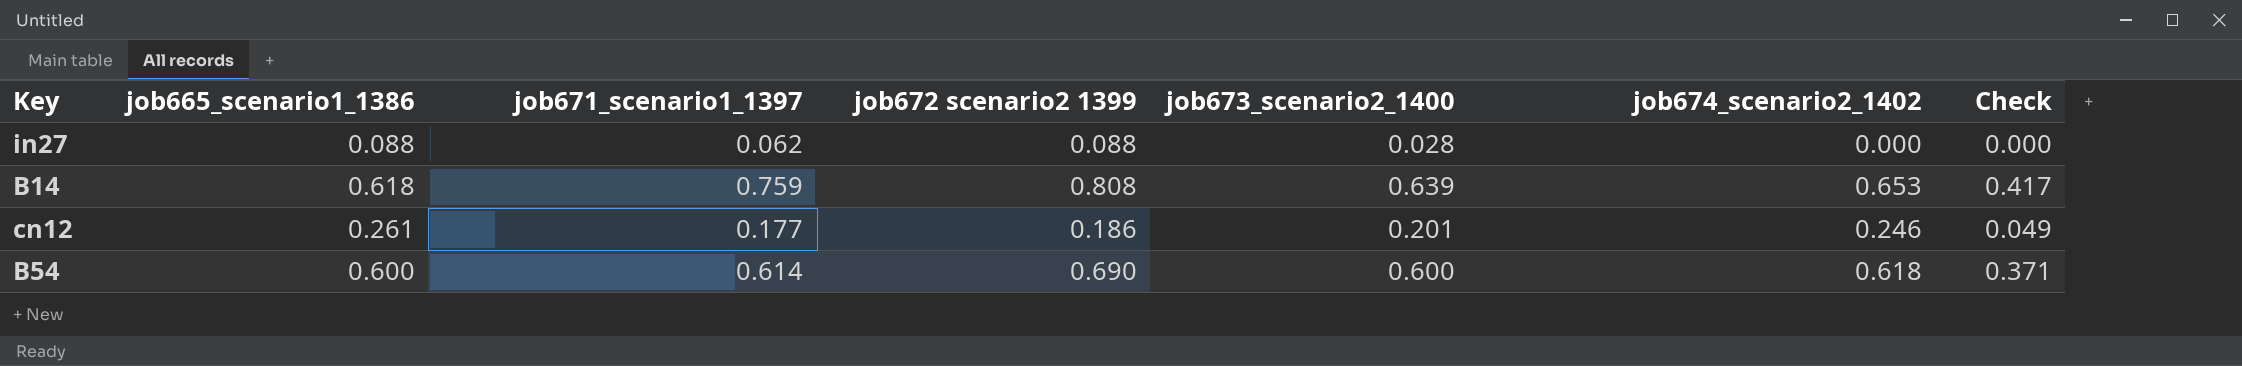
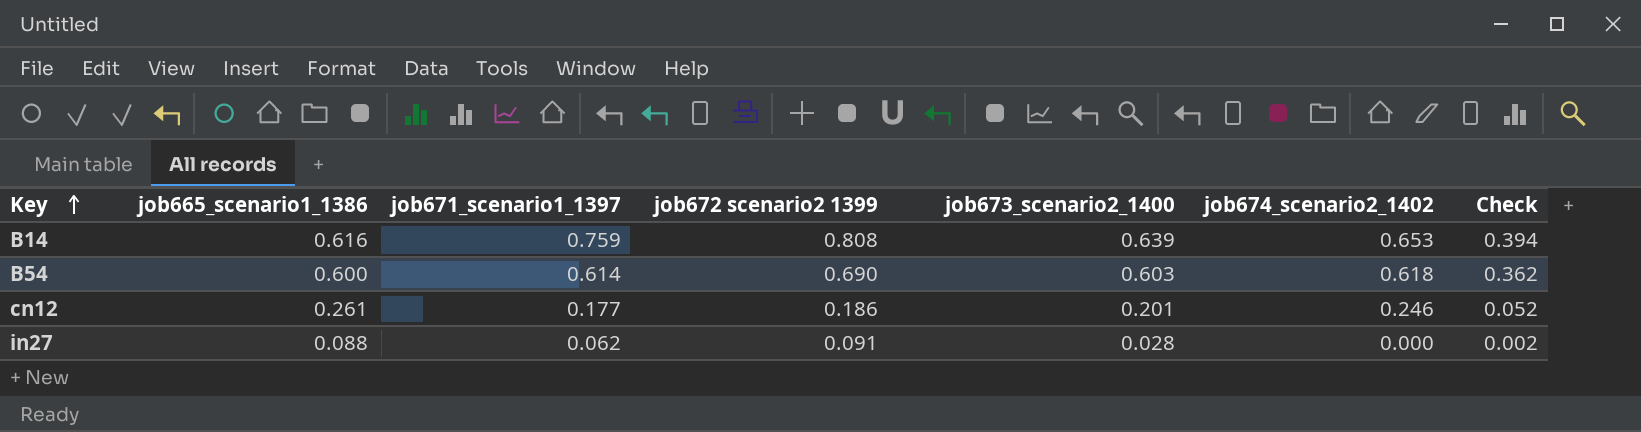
row order: none -> Key ascending
column Check | formula: [job673_scenario2_1400] * [job674_scenario2_1402] -> [job665_scenario1_1386] * [job673_scenario2_1400]
B14 | job665_scenario1_1386: 0.618 -> 0.616
B54 | job673_scenario2_1400: 0.600 -> 0.603
in27 | job672 scenario2 1399: 0.088 -> 0.091

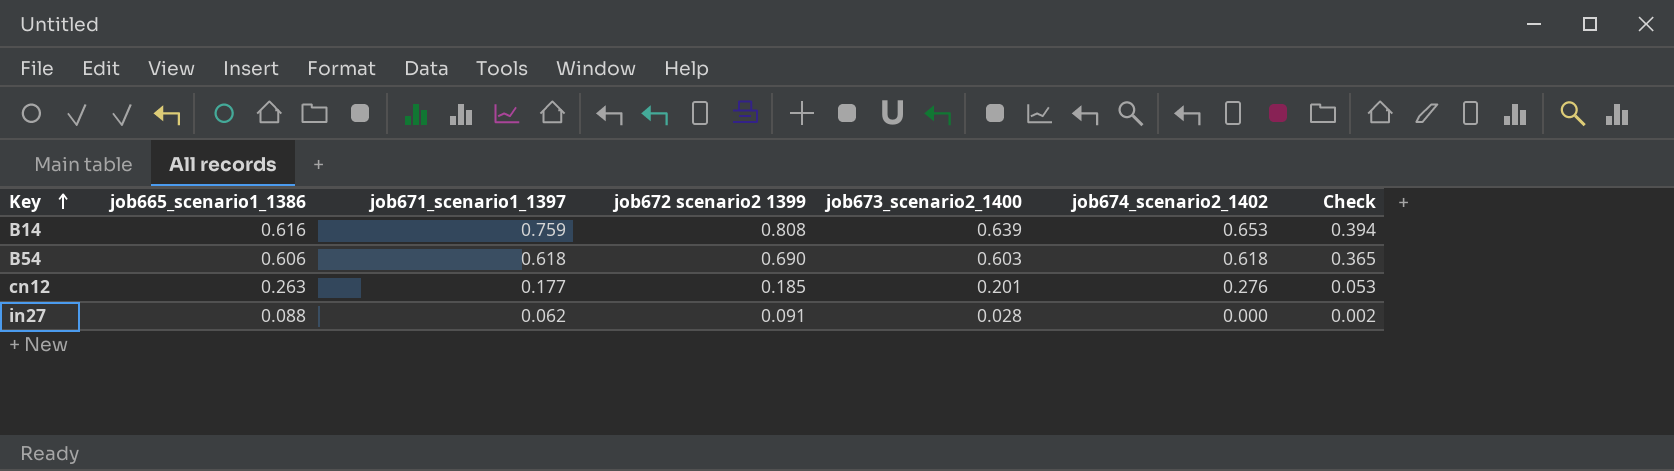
B54 | job665_scenario1_1386: 0.600 -> 0.606
B54 | job671_scenario1_1397: 0.614 -> 0.618
B54 | Check: 0.362 -> 0.365
cn12 | job665_scenario1_1386: 0.261 -> 0.263
cn12 | job672 scenario2 1399: 0.186 -> 0.185
cn12 | job674_scenario2_1402: 0.246 -> 0.276
cn12 | Check: 0.052 -> 0.053

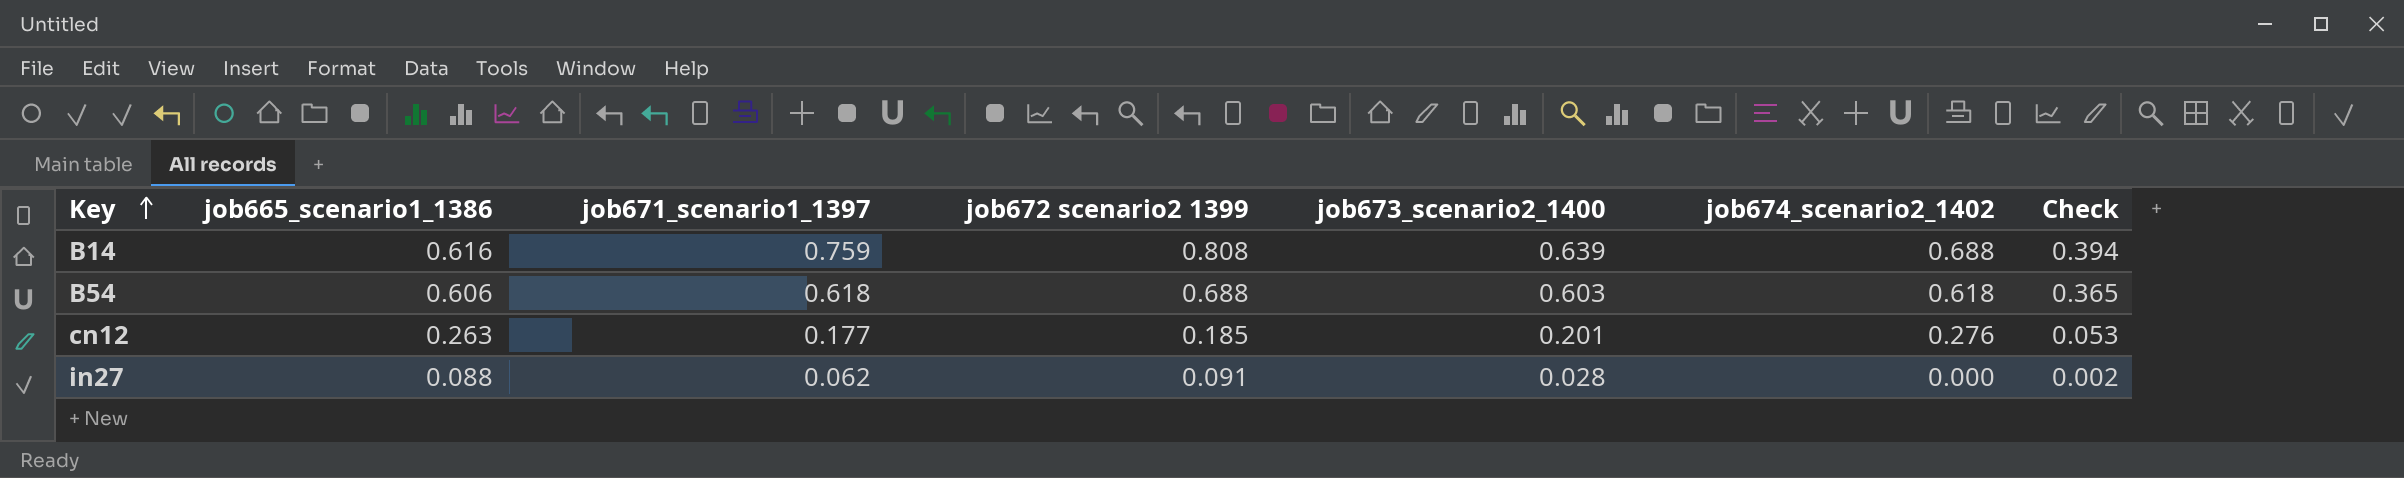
B14 | job674_scenario2_1402: 0.653 -> 0.688
B54 | job672 scenario2 1399: 0.690 -> 0.688

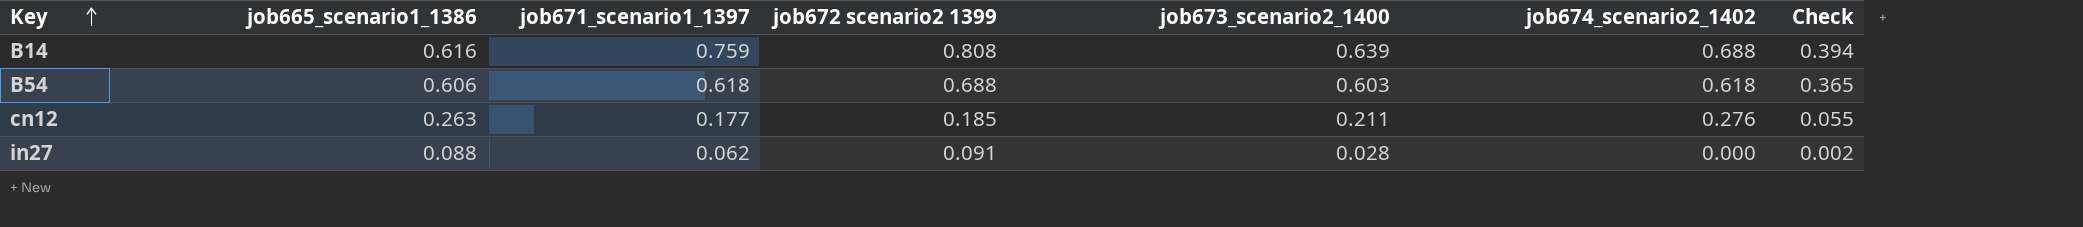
cn12 | job673_scenario2_1400: 0.201 -> 0.211
cn12 | Check: 0.053 -> 0.055

